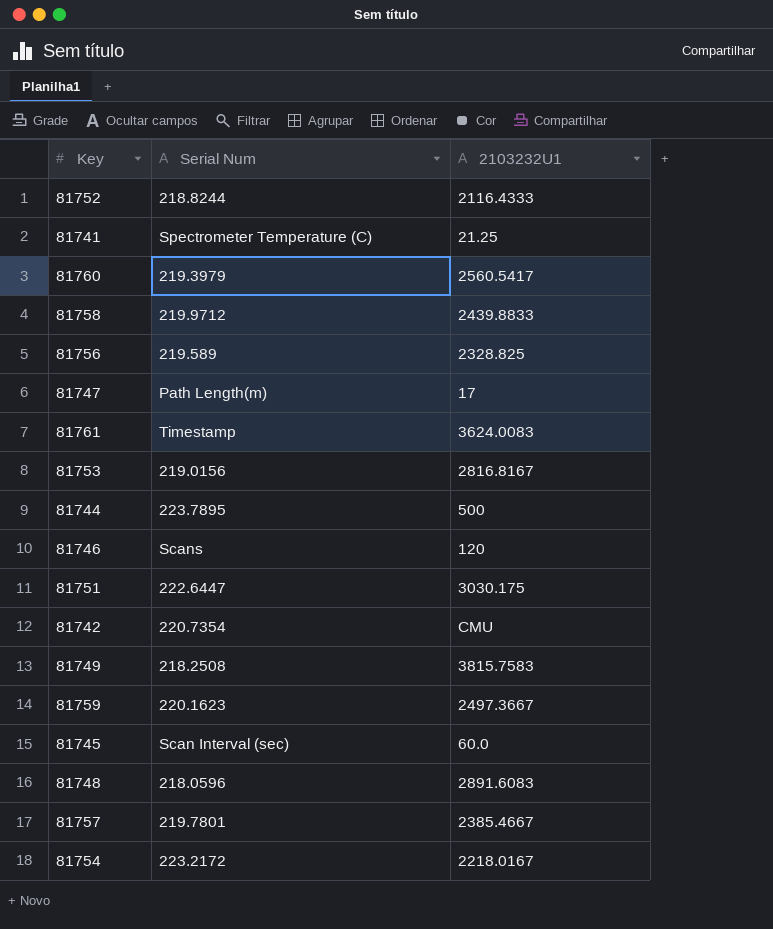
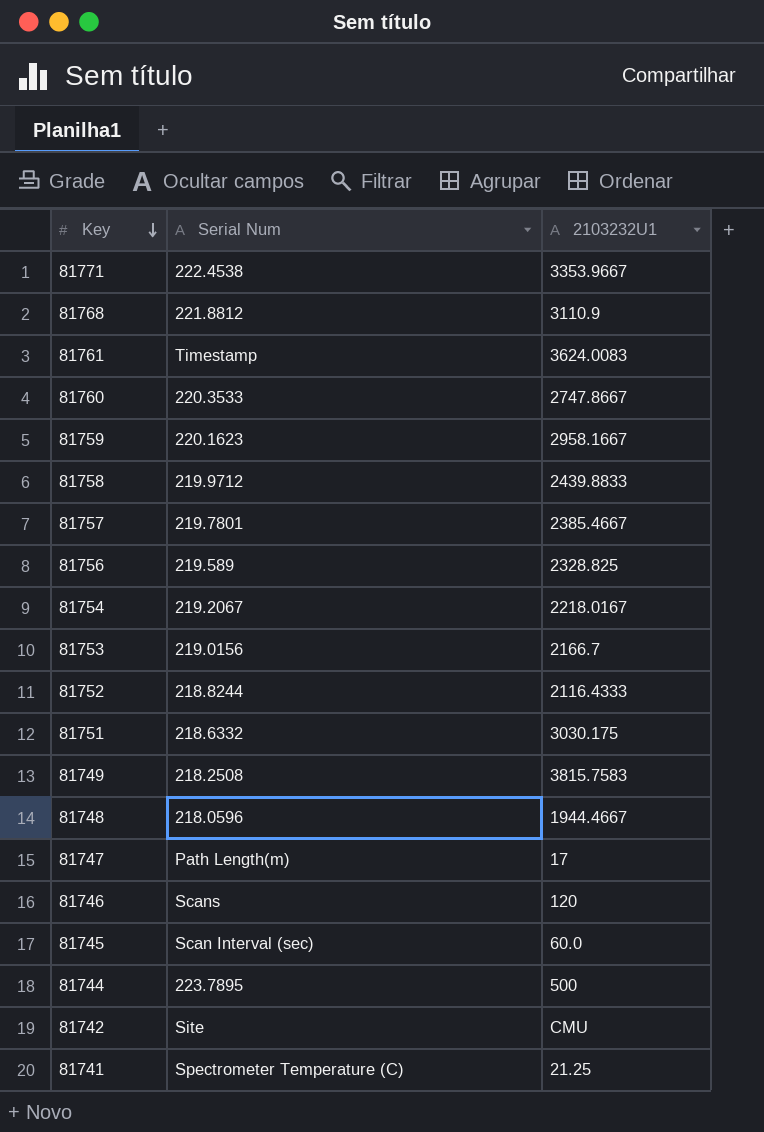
row order: none -> Key descending
row 81771: none -> 222.4538 | 3353.9667
row 81768: none -> 221.8812 | 3110.9
81760 | Serial Num: 219.3979 -> 220.3533
81760 | 2103232U1: 2560.5417 -> 2747.8667
81759 | 2103232U1: 2497.3667 -> 2958.1667
81754 | Serial Num: 223.2172 -> 219.2067
81753 | 2103232U1: 2816.8167 -> 2166.7
81751 | Serial Num: 222.6447 -> 218.6332
81748 | 2103232U1: 2891.6083 -> 1944.4667
81742 | Serial Num: 220.7354 -> Site

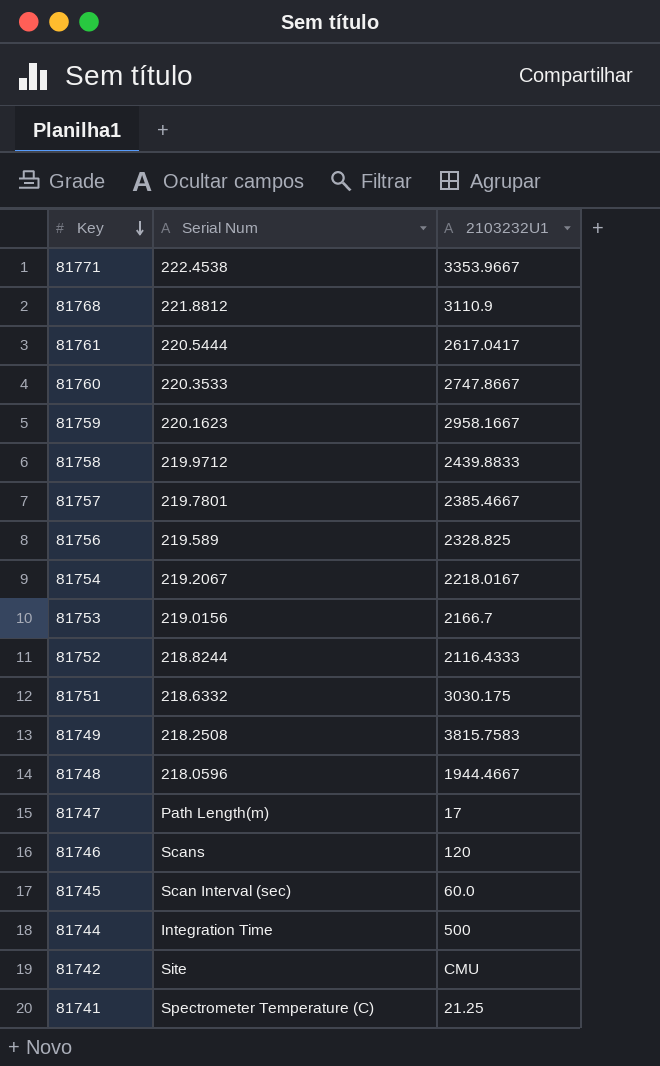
81761 | Serial Num: Timestamp -> 220.5444
81761 | 2103232U1: 3624.0083 -> 2617.0417
81744 | Serial Num: 223.7895 -> Integration Time

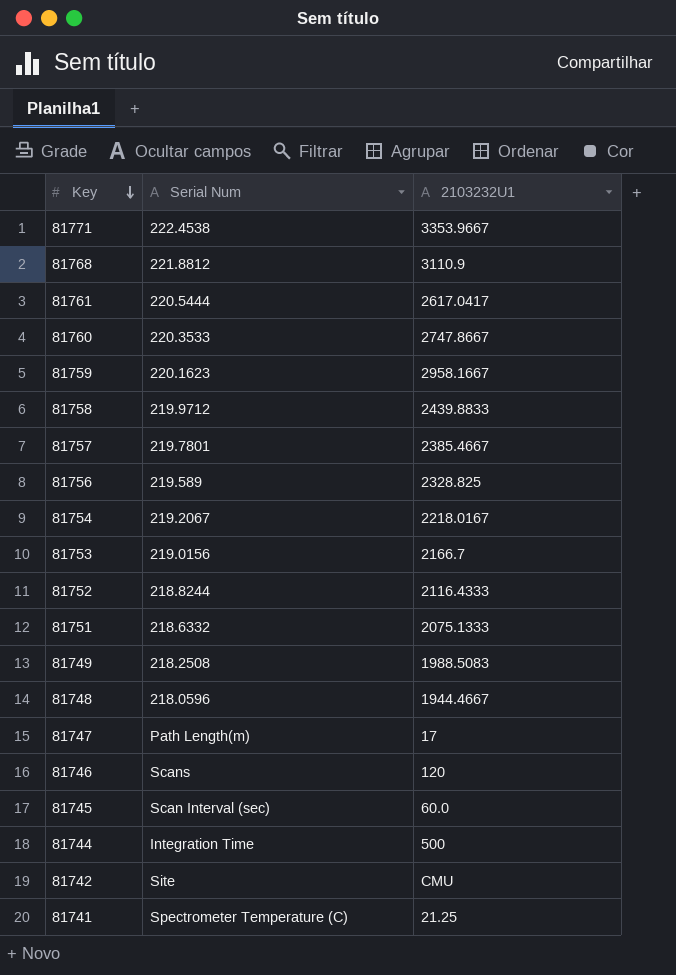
81751 | 2103232U1: 3030.175 -> 2075.1333
81749 | 2103232U1: 3815.7583 -> 1988.5083

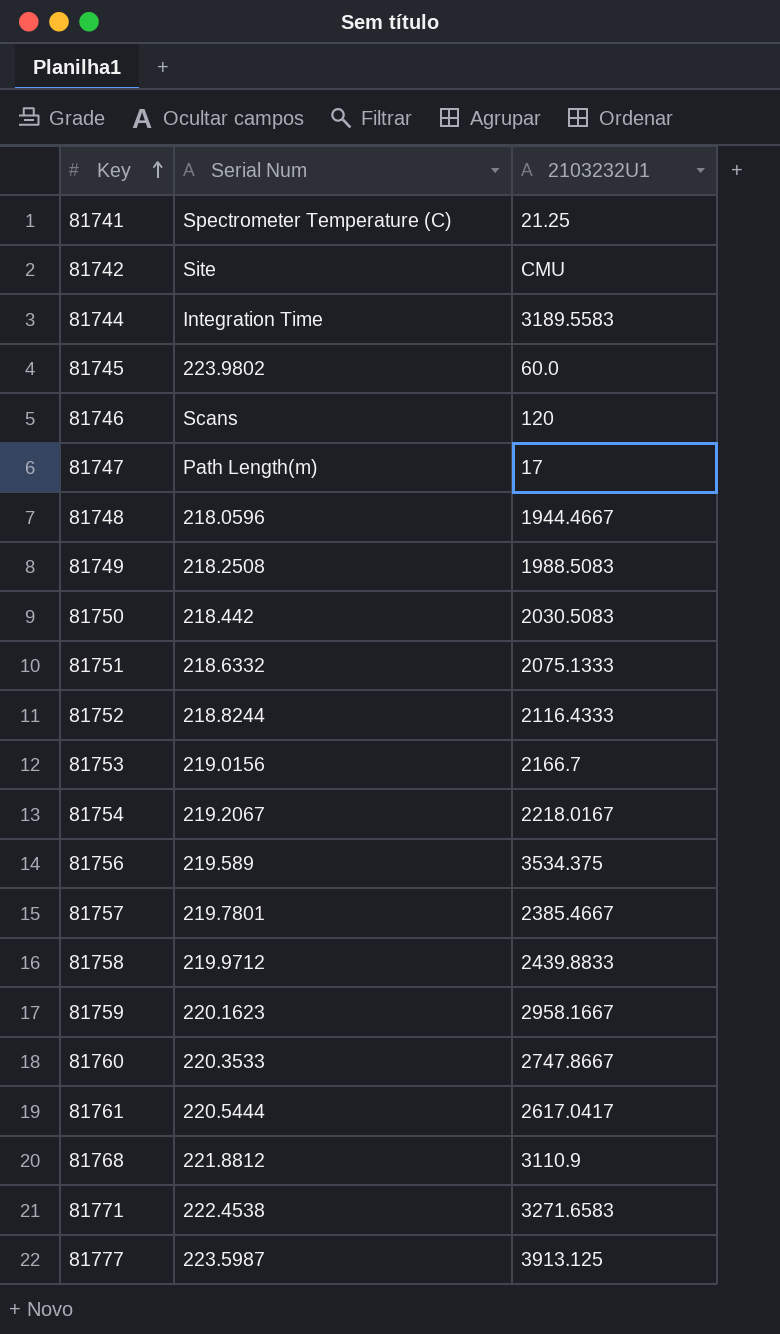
row order: Key descending -> Key ascending
81744 | 2103232U1: 500 -> 3189.5583
81745 | Serial Num: Scan Interval (sec) -> 223.9802
row 81750: none -> 218.442 | 2030.5083
81756 | 2103232U1: 2328.825 -> 3534.375
81771 | 2103232U1: 3353.9667 -> 3271.6583
row 81777: none -> 223.5987 | 3913.125

